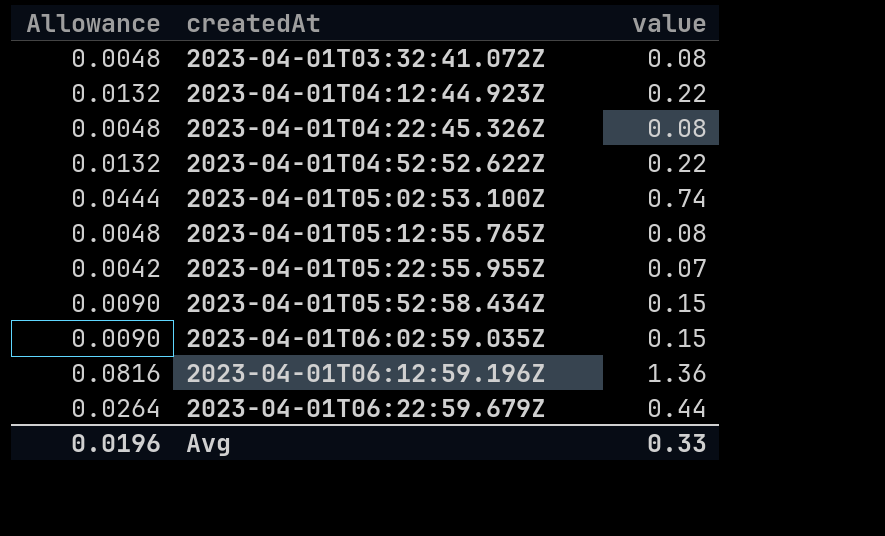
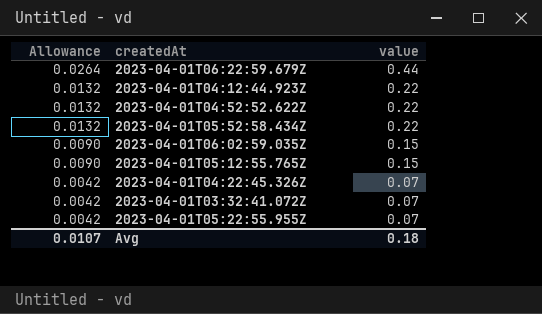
row order: createdAt ascending -> Allowance descending
row 2023-04-01T05:02:53.100Z: 0.0444 | 0.74 -> none
row 2023-04-01T06:12:59.196Z: 0.0816 | 1.36 -> none
2023-04-01T05:52:58.434Z | Allowance: 0.0090 -> 0.0132
2023-04-01T05:52:58.434Z | value: 0.15 -> 0.22
2023-04-01T05:12:55.765Z | Allowance: 0.0048 -> 0.0090
2023-04-01T05:12:55.765Z | value: 0.08 -> 0.15
2023-04-01T04:22:45.326Z | Allowance: 0.0048 -> 0.0042
2023-04-01T04:22:45.326Z | value: 0.08 -> 0.07
2023-04-01T03:32:41.072Z | Allowance: 0.0048 -> 0.0042
2023-04-01T03:32:41.072Z | value: 0.08 -> 0.07
Avg | Allowance: 0.0196 -> 0.0107
Avg | value: 0.33 -> 0.18

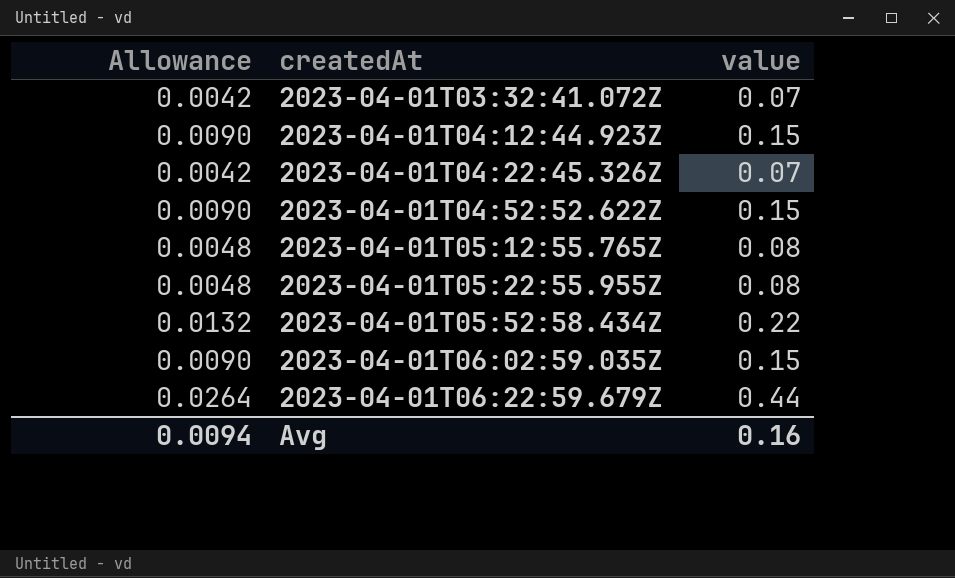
row order: Allowance descending -> createdAt ascending
2023-04-01T04:12:44.923Z | Allowance: 0.0132 -> 0.0090
2023-04-01T04:12:44.923Z | value: 0.22 -> 0.15
2023-04-01T04:52:52.622Z | Allowance: 0.0132 -> 0.0090
2023-04-01T04:52:52.622Z | value: 0.22 -> 0.15
2023-04-01T05:12:55.765Z | Allowance: 0.0090 -> 0.0048
2023-04-01T05:12:55.765Z | value: 0.15 -> 0.08
2023-04-01T05:22:55.955Z | Allowance: 0.0042 -> 0.0048
2023-04-01T05:22:55.955Z | value: 0.07 -> 0.08
Avg | Allowance: 0.0107 -> 0.0094
Avg | value: 0.18 -> 0.16

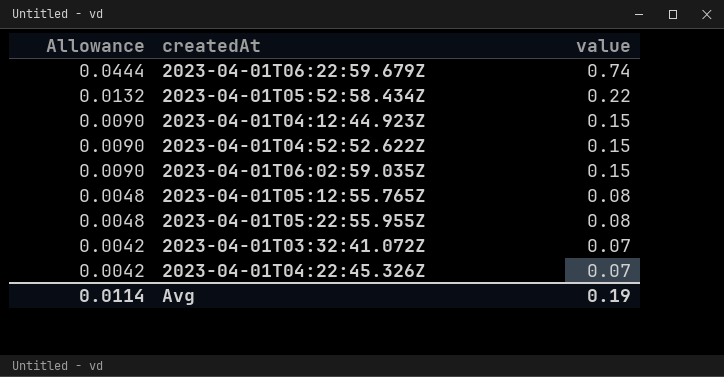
row order: createdAt ascending -> Allowance descending
2023-04-01T06:22:59.679Z | Allowance: 0.0264 -> 0.0444
2023-04-01T06:22:59.679Z | value: 0.44 -> 0.74
Avg | Allowance: 0.0094 -> 0.0114
Avg | value: 0.16 -> 0.19

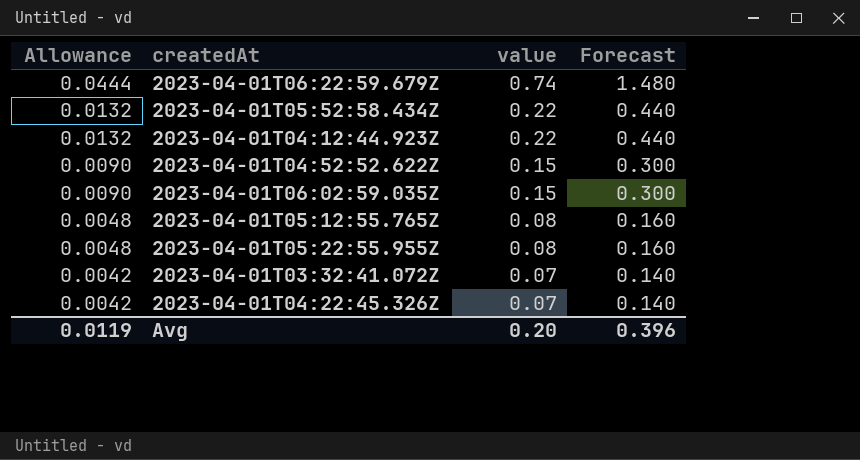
column Forecast | formula: none -> [value] * 2
2023-04-01T04:12:44.923Z | Allowance: 0.0090 -> 0.0132
2023-04-01T04:12:44.923Z | value: 0.15 -> 0.22
Avg | Allowance: 0.0114 -> 0.0119
Avg | value: 0.19 -> 0.20

